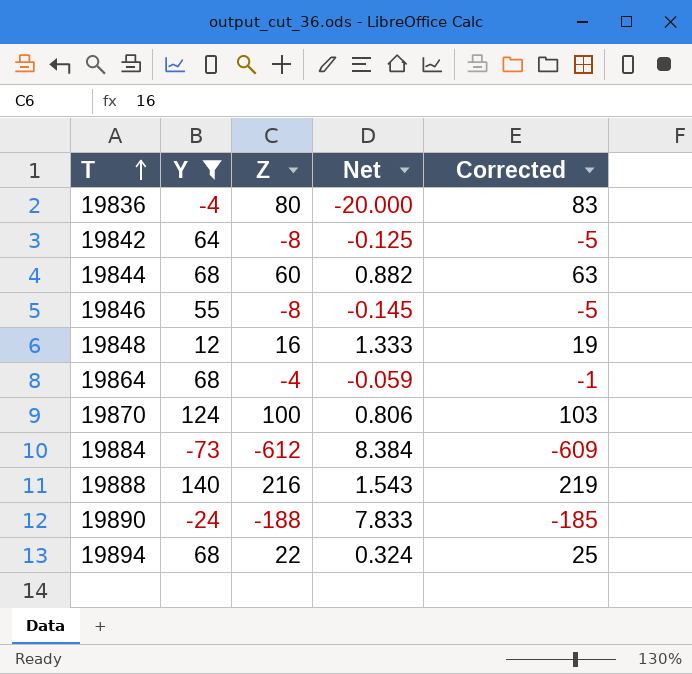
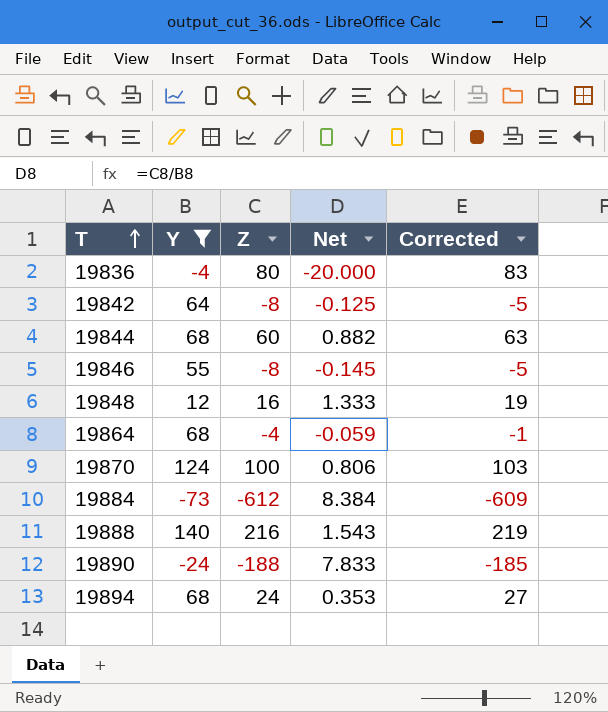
19894 | Z: 22 -> 24
19894 | Net: 0.324 -> 0.353
19894 | Corrected: 25 -> 27

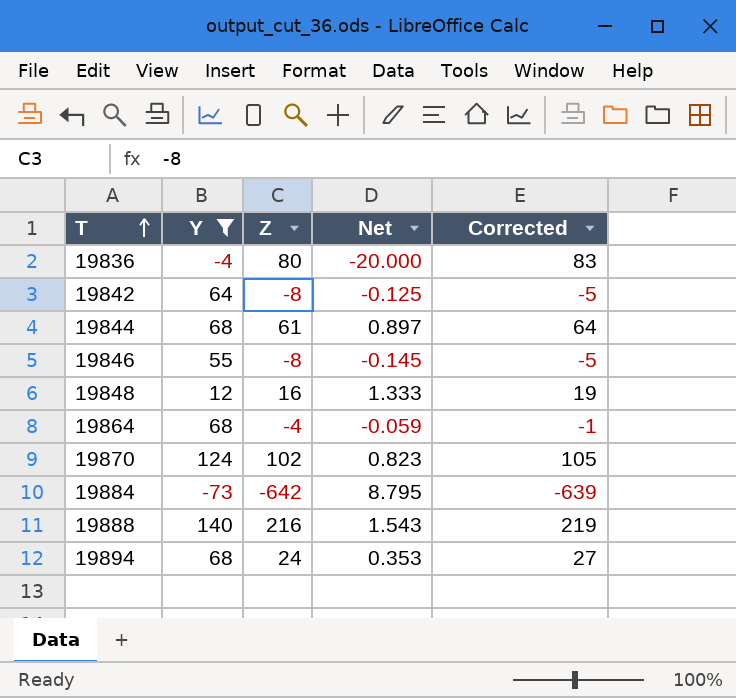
row 19890: -24 | -188 | 7.833 | -185 -> none
19844 | Z: 60 -> 61
19844 | Net: 0.882 -> 0.897
19844 | Corrected: 63 -> 64
19870 | Z: 100 -> 102
19870 | Net: 0.806 -> 0.823
19870 | Corrected: 103 -> 105
19884 | Z: -612 -> -642
19884 | Net: 8.384 -> 8.795
19884 | Corrected: -609 -> -639

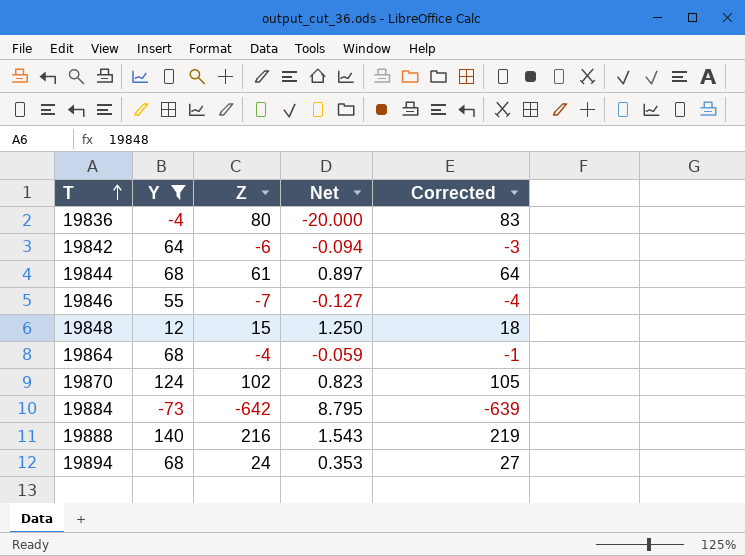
19842 | Z: -8 -> -6
19842 | Net: -0.125 -> -0.094
19842 | Corrected: -5 -> -3
19846 | Z: -8 -> -7
19846 | Net: -0.145 -> -0.127
19846 | Corrected: -5 -> -4
19848 | Z: 16 -> 15
19848 | Net: 1.333 -> 1.250
19848 | Corrected: 19 -> 18

